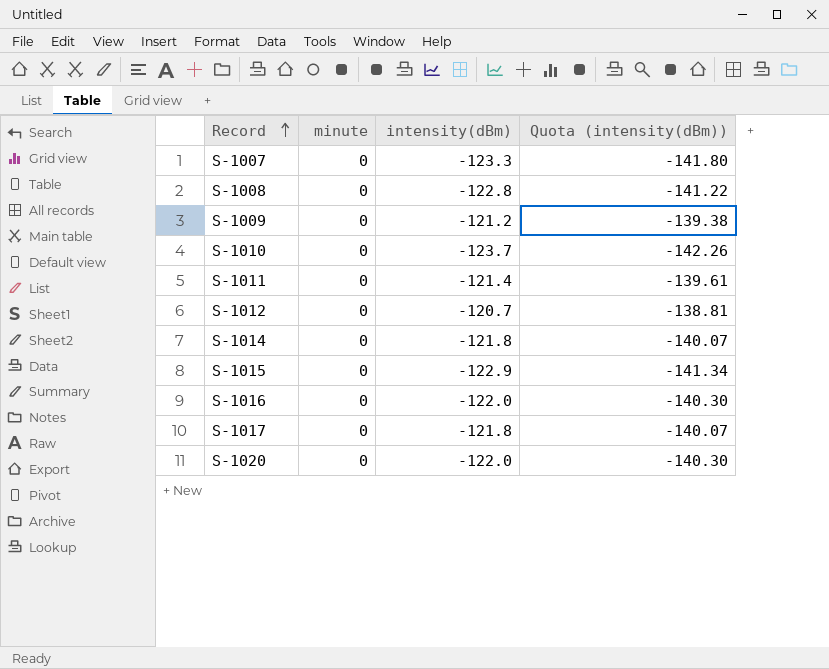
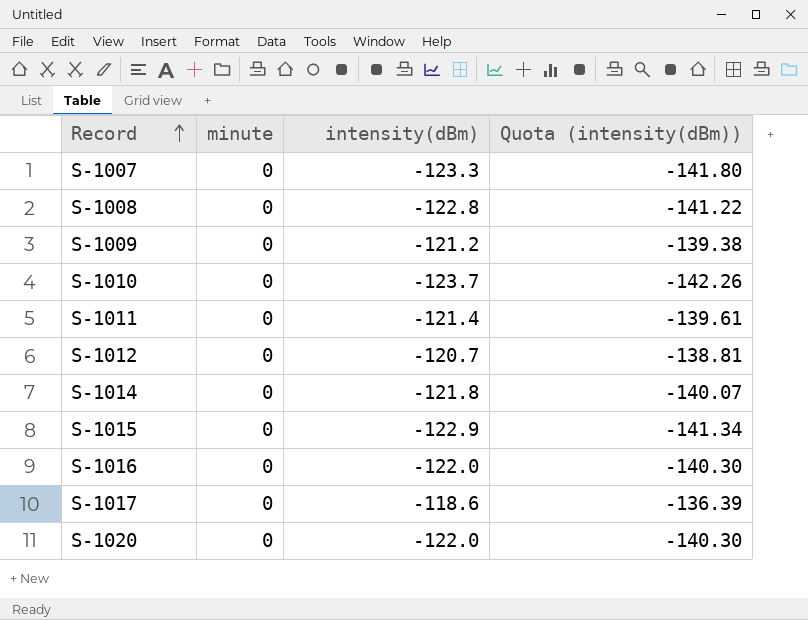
S-1017 | intensity(dBm): -121.8 -> -118.6
S-1017 | Quota (intensity(dBm)): -140.07 -> -136.39

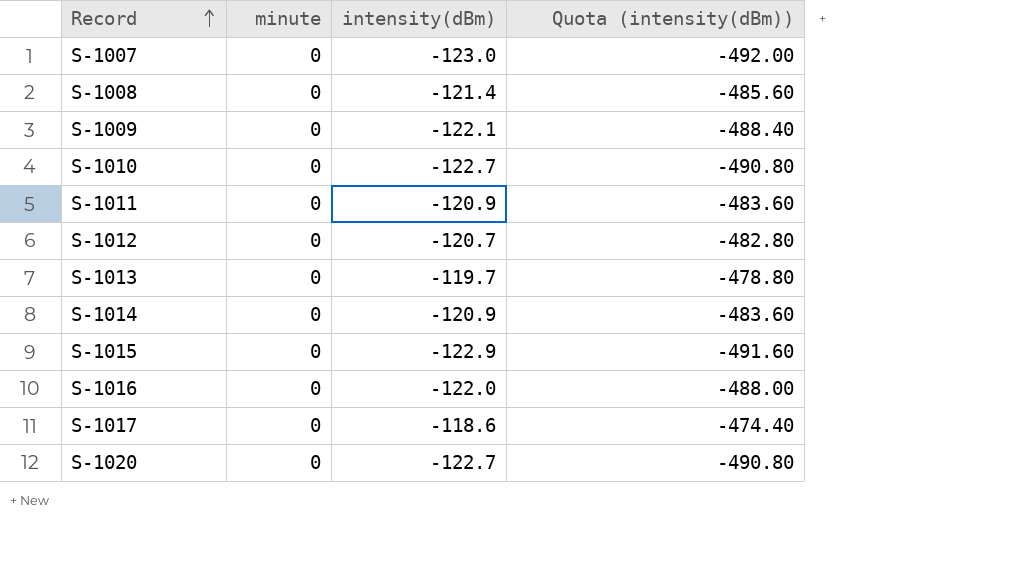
column Quota (intensity(dBm)) | formula: [intensity(dBm)] * 1.15 -> [intensity(dBm)] * 4
S-1007 | intensity(dBm): -123.3 -> -123.0
S-1008 | intensity(dBm): -122.8 -> -121.4
S-1009 | intensity(dBm): -121.2 -> -122.1
S-1010 | intensity(dBm): -123.7 -> -122.7
S-1011 | intensity(dBm): -121.4 -> -120.9
row S-1013: none -> 0 | -119.7 | -478.80
S-1014 | intensity(dBm): -121.8 -> -120.9
S-1020 | intensity(dBm): -122.0 -> -122.7

